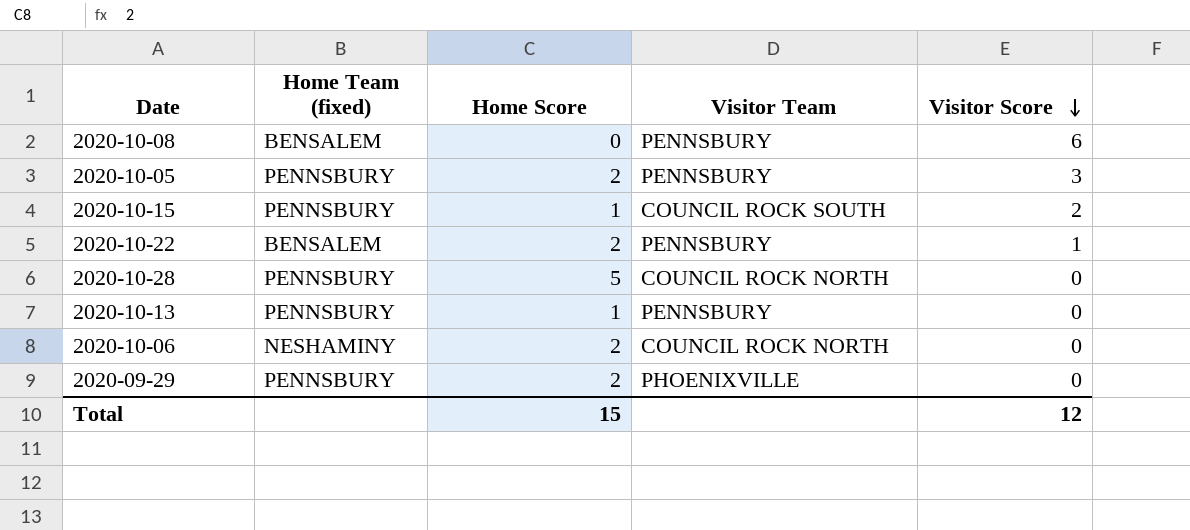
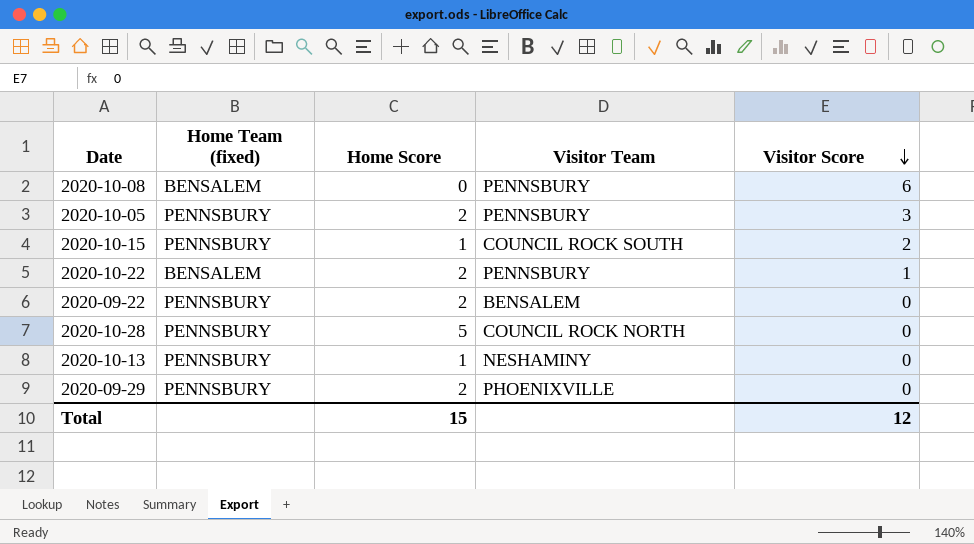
row 2020-10-06: NESHAMINY | 2 | COUNCIL ROCK NORTH | 0 -> none
row 2020-09-22: none -> PENNSBURY | 2 | BENSALEM | 0
2020-10-13 | Visitor Team: PENNSBURY -> NESHAMINY

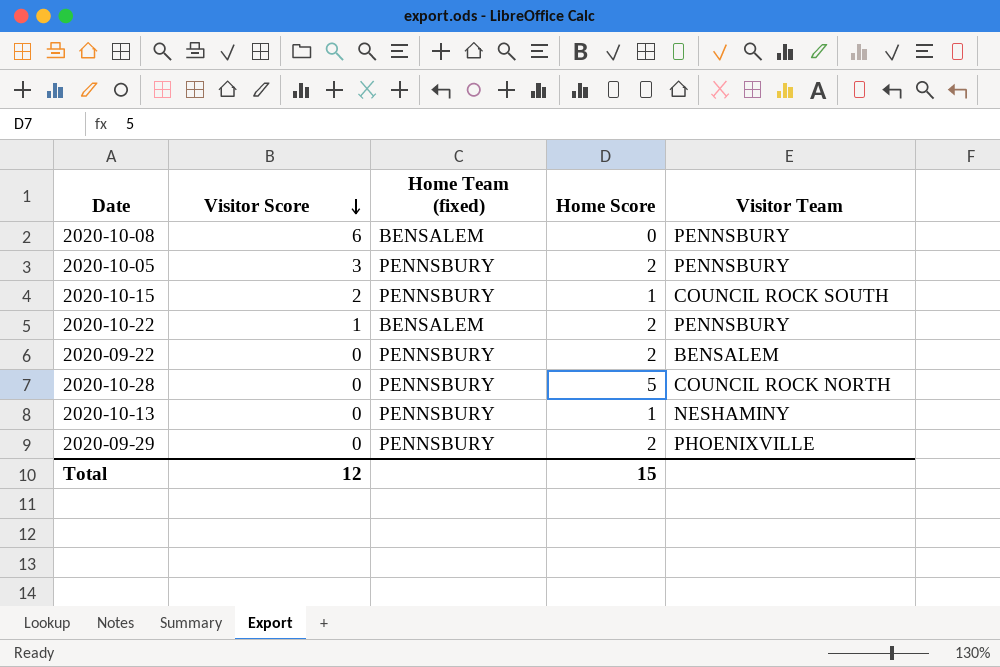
column Visitor Score | position: 5 -> 2

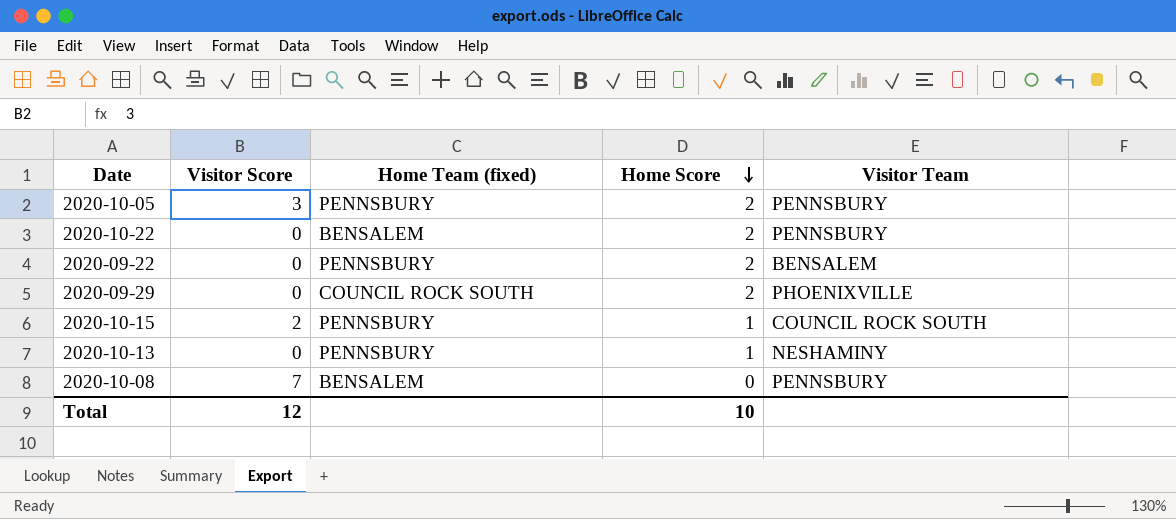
row order: Visitor Score descending -> Home Score descending
row 2020-10-28: 0 | PENNSBURY | 5 | COUNCIL ROCK NORTH -> none
2020-10-22 | Visitor Score: 1 -> 0
2020-09-29 | Home Team (fixed): PENNSBURY -> COUNCIL ROCK SOUTH
2020-10-08 | Visitor Score: 6 -> 7
Total | Home Score: 15 -> 10

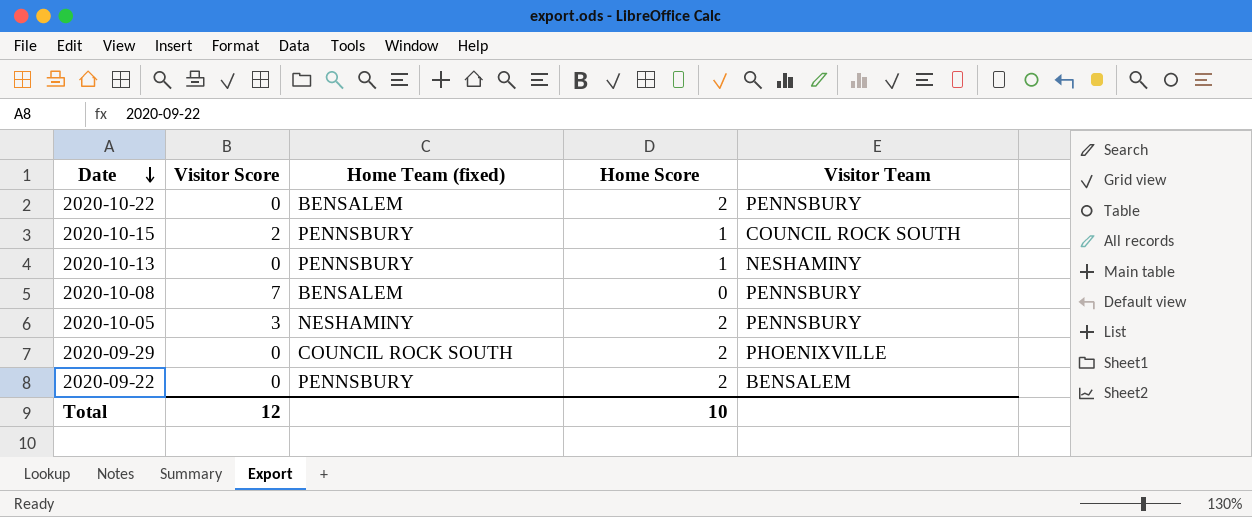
row order: Home Score descending -> Date descending
2020-10-05 | Home Team (fixed): PENNSBURY -> NESHAMINY

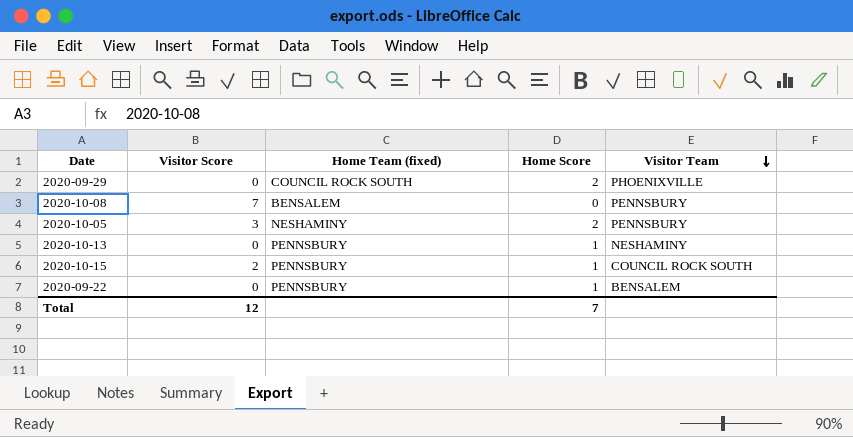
row order: Date descending -> Visitor Team descending
row 2020-10-22: 0 | BENSALEM | 2 | PENNSBURY -> none
2020-09-22 | Home Score: 2 -> 1
Total | Home Score: 10 -> 7

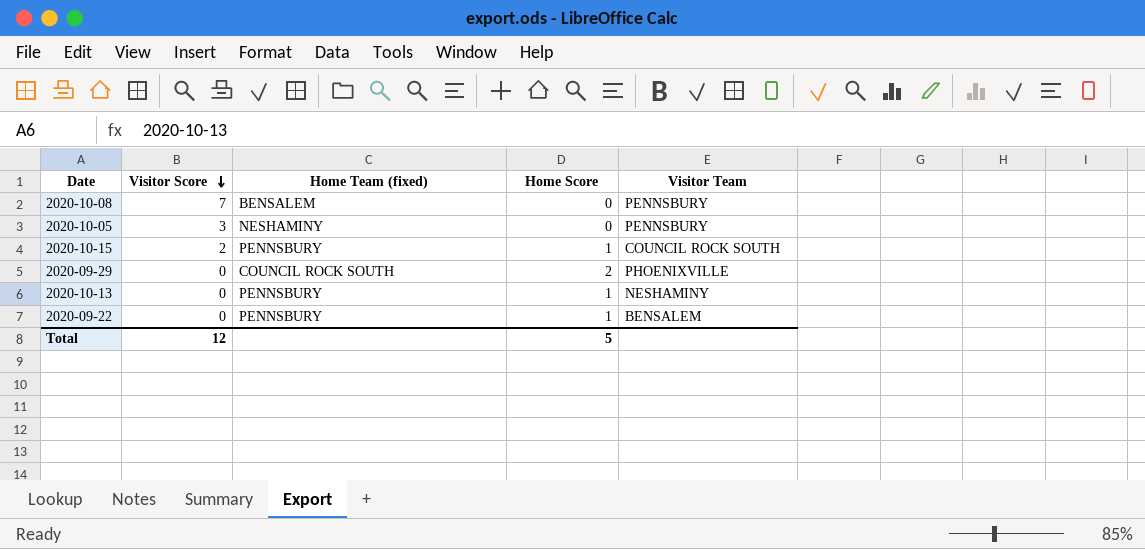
row order: Visitor Team descending -> Visitor Score descending
2020-10-05 | Home Score: 2 -> 0
Total | Home Score: 7 -> 5

